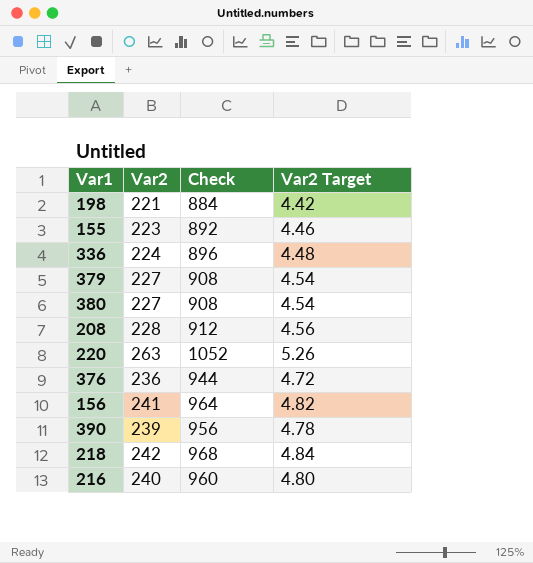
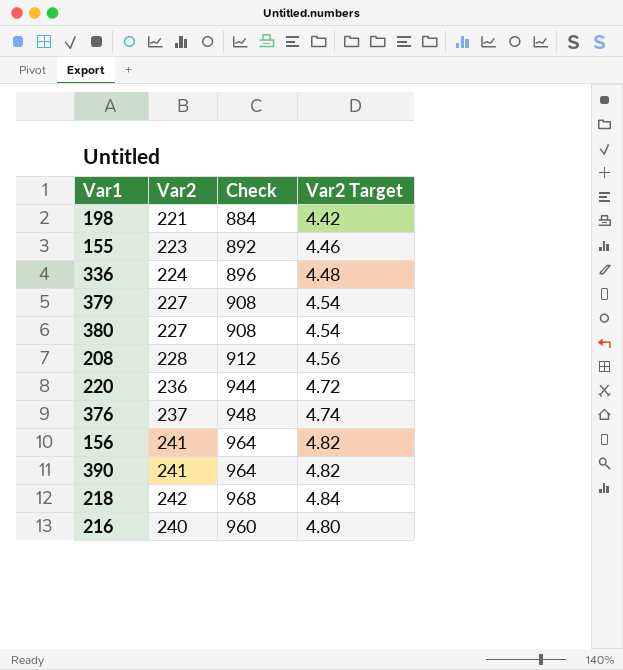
220 | Var2: 263 -> 236
220 | Check: 1052 -> 944
220 | Var2 Target: 5.26 -> 4.72
376 | Var2: 236 -> 237
376 | Check: 944 -> 948
376 | Var2 Target: 4.72 -> 4.74
390 | Var2: 239 -> 241
390 | Check: 956 -> 964
390 | Var2 Target: 4.78 -> 4.82

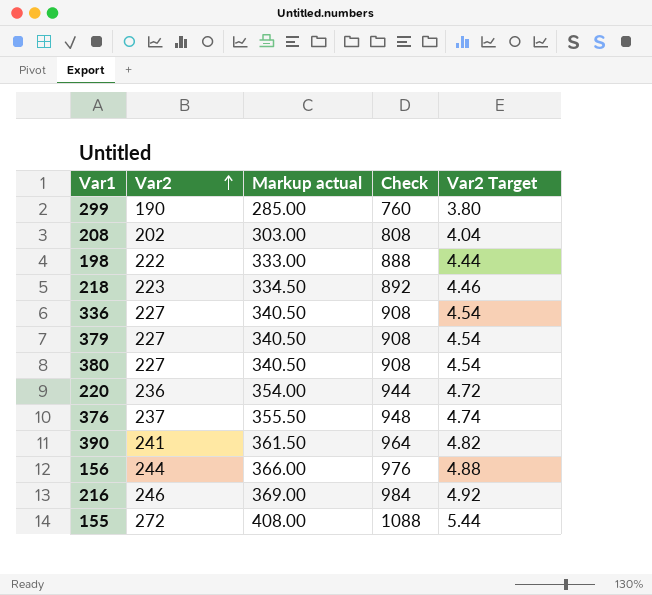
row order: none -> Var2 ascending
column Markup actual | formula: none -> [Var2] * 1.5
row 299: none -> 190 | 285.00 | 760 | 3.80
208 | Var2: 228 -> 202
208 | Check: 912 -> 808
208 | Var2 Target: 4.56 -> 4.04
198 | Var2: 221 -> 222
198 | Check: 884 -> 888
198 | Var2 Target: 4.42 -> 4.44
218 | Var2: 242 -> 223
218 | Check: 968 -> 892
218 | Var2 Target: 4.84 -> 4.46
336 | Var2: 224 -> 227
336 | Check: 896 -> 908
336 | Var2 Target: 4.48 -> 4.54
156 | Var2: 241 -> 244
156 | Check: 964 -> 976
156 | Var2 Target: 4.82 -> 4.88
216 | Var2: 240 -> 246
216 | Check: 960 -> 984
216 | Var2 Target: 4.80 -> 4.92
155 | Var2: 223 -> 272
155 | Check: 892 -> 1088
155 | Var2 Target: 4.46 -> 5.44

